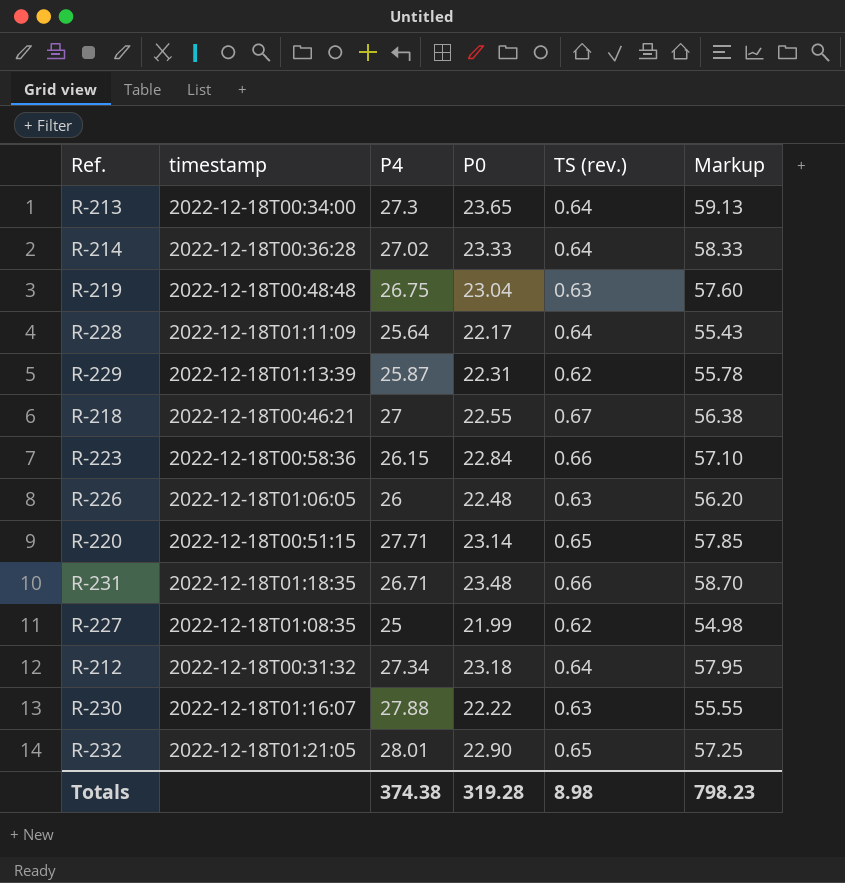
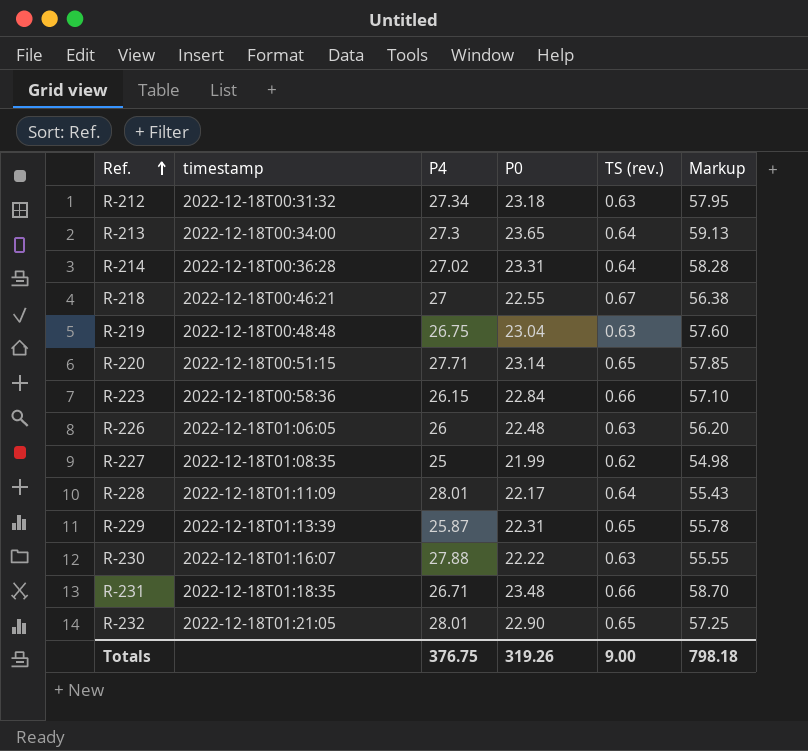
row order: none -> Ref. ascending
R-212 | TS (rev.): 0.64 -> 0.63
R-214 | P0: 23.33 -> 23.31
R-214 | Markup: 58.33 -> 58.28
R-228 | P4: 25.64 -> 28.01
R-229 | TS (rev.): 0.62 -> 0.65
Totals | P4: 374.38 -> 376.75
Totals | P0: 319.28 -> 319.26
Totals | TS (rev.): 8.98 -> 9.00
Totals | Markup: 798.23 -> 798.18

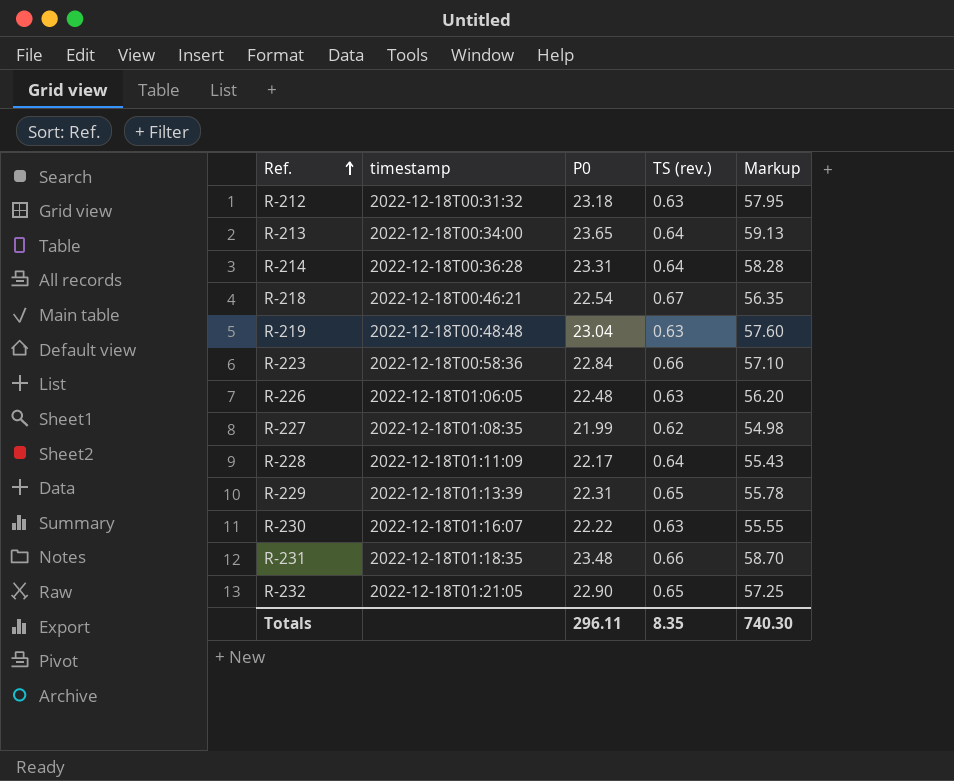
column P4 | position: 3 -> none
row R-220: 2022-12-18T00:51:15 | 27.71 | 23.14 | 0.65 | 57.85 -> none
R-218 | P0: 22.55 -> 22.54
R-218 | Markup: 56.38 -> 56.35
Totals | P0: 319.26 -> 296.11
Totals | TS (rev.): 9.00 -> 8.35
Totals | Markup: 798.18 -> 740.30

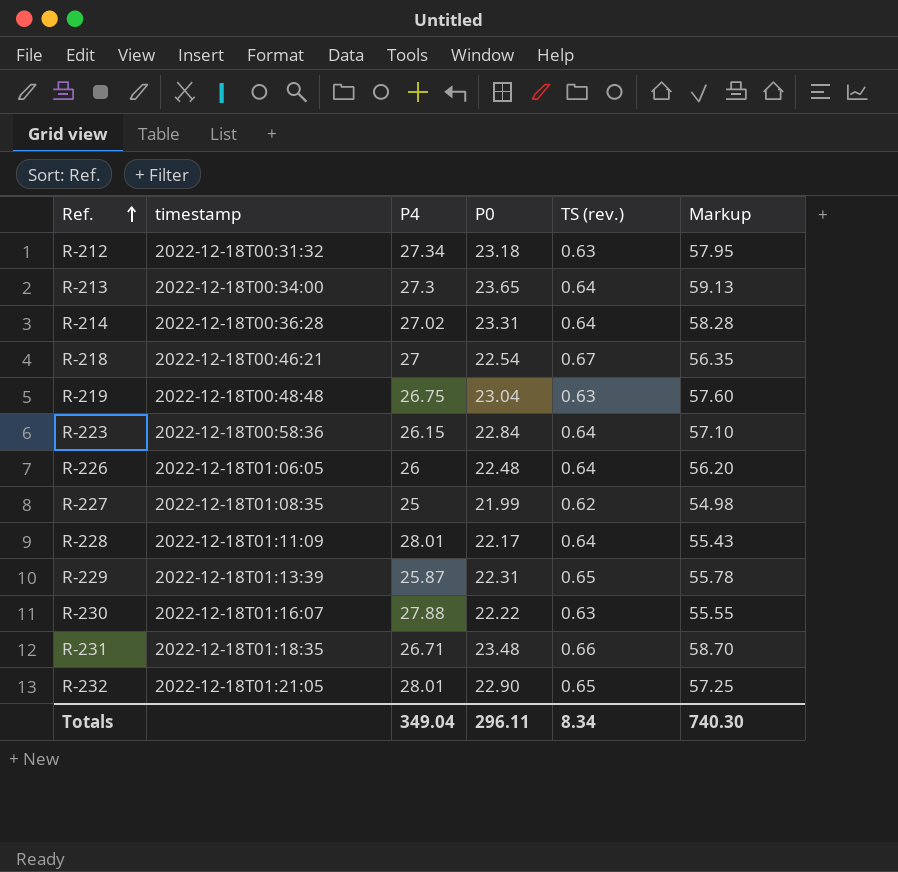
column P4 | position: none -> 3
R-223 | TS (rev.): 0.66 -> 0.64
R-226 | TS (rev.): 0.63 -> 0.64
Totals | TS (rev.): 8.35 -> 8.34

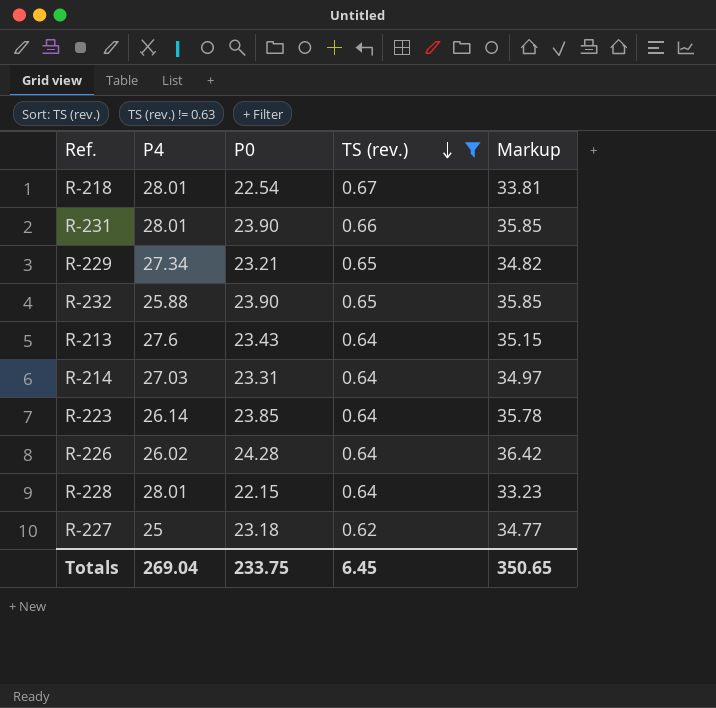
filter: none -> TS (rev.) != 0.63
row order: Ref. ascending -> TS (rev.) descending
column timestamp | position: 2 -> none
column Markup | formula: [P0] * 2.5 -> [P0] * 1.5
R-218 | P4: 27 -> 28.01
R-231 | P4: 26.71 -> 28.01
R-231 | P0: 23.48 -> 23.90
R-229 | P4: 25.87 -> 27.34
R-229 | P0: 22.31 -> 23.21
R-232 | P4: 28.01 -> 25.88
R-232 | P0: 22.90 -> 23.90
R-213 | P4: 27.3 -> 27.6
R-213 | P0: 23.65 -> 23.43
R-214 | P4: 27.02 -> 27.03
R-223 | P4: 26.15 -> 26.14
R-223 | P0: 22.84 -> 23.85
R-226 | P4: 26 -> 26.02
R-226 | P0: 22.48 -> 24.28
R-228 | P0: 22.17 -> 22.15
R-227 | P0: 21.99 -> 23.18
Totals | P4: 349.04 -> 269.04
Totals | P0: 296.11 -> 233.75
Totals | TS (rev.): 8.34 -> 6.45
Totals | Markup: 740.30 -> 350.65

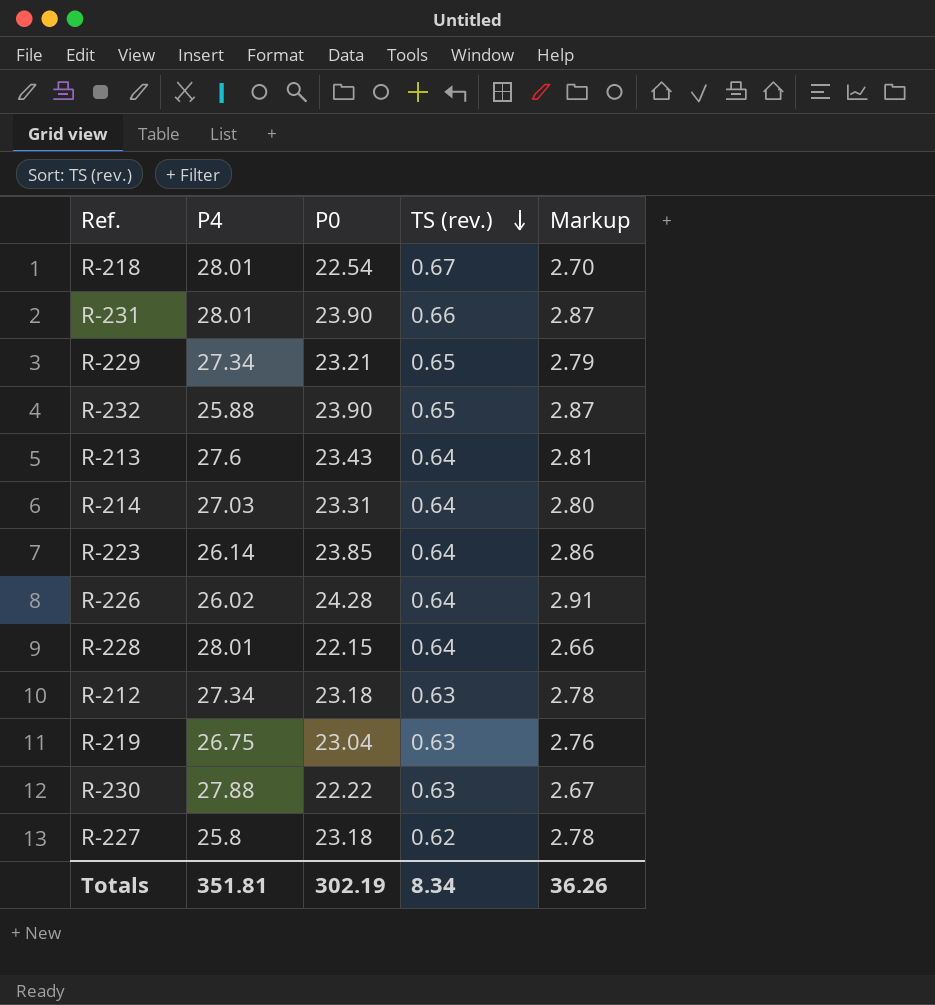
filter: TS (rev.) != 0.63 -> none
column Markup | formula: [P0] * 1.5 -> [P0] * 0.12
R-227 | P4: 25 -> 25.8
Totals | P4: 269.04 -> 351.81
Totals | P0: 233.75 -> 302.19
Totals | TS (rev.): 6.45 -> 8.34
Totals | Markup: 350.65 -> 36.26

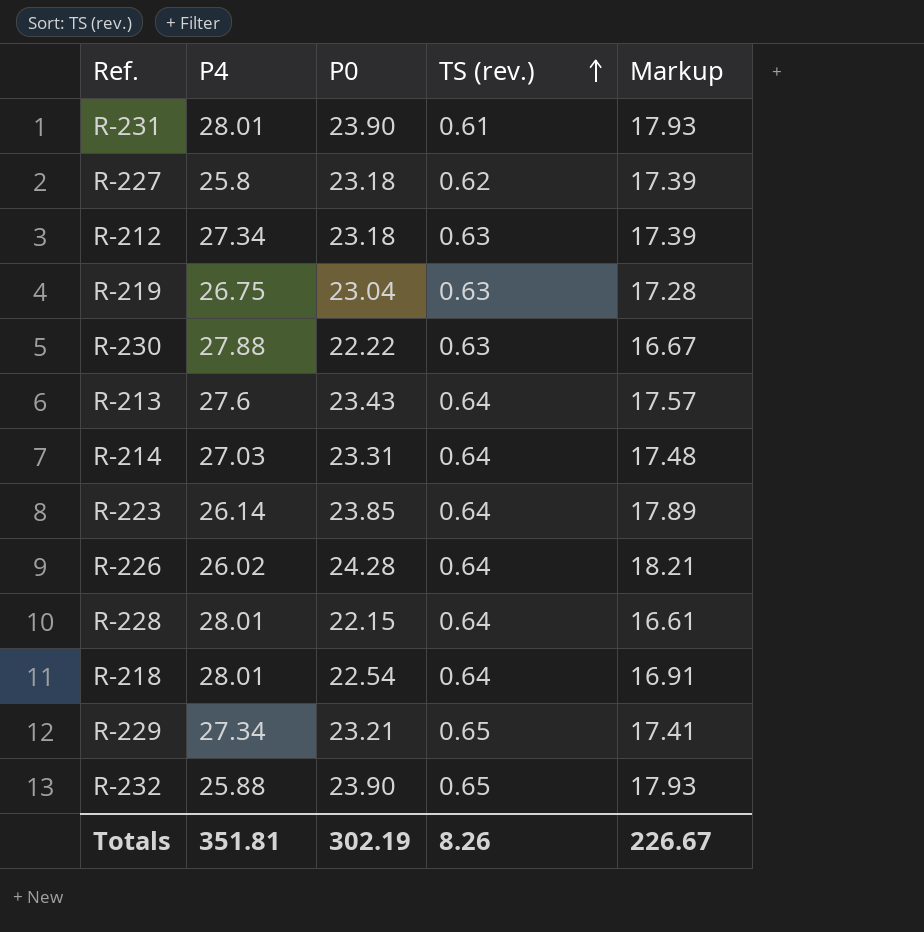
row order: TS (rev.) descending -> TS (rev.) ascending
column Markup | formula: [P0] * 0.12 -> [P0] * 0.75
R-231 | TS (rev.): 0.66 -> 0.61
R-218 | TS (rev.): 0.67 -> 0.64
Totals | TS (rev.): 8.34 -> 8.26
Totals | Markup: 36.26 -> 226.67

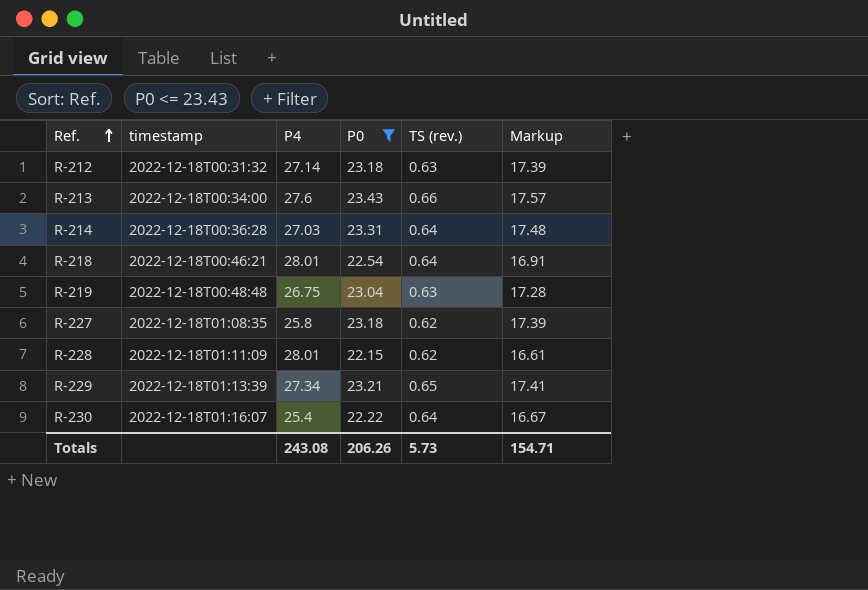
filter: none -> P0 <= 23.43
row order: TS (rev.) ascending -> Ref. ascending
column timestamp | position: none -> 2
R-212 | P4: 27.34 -> 27.14
R-213 | TS (rev.): 0.64 -> 0.66
R-228 | TS (rev.): 0.64 -> 0.62
R-230 | P4: 27.88 -> 25.4
R-230 | TS (rev.): 0.63 -> 0.64
Totals | P4: 351.81 -> 243.08
Totals | P0: 302.19 -> 206.26
Totals | TS (rev.): 8.26 -> 5.73
Totals | Markup: 226.67 -> 154.71

